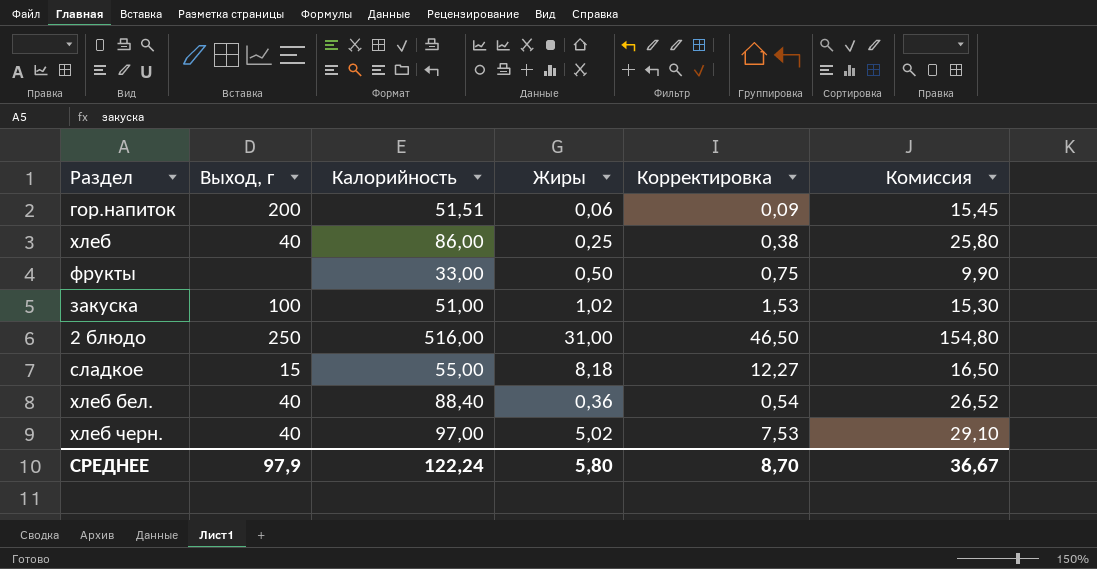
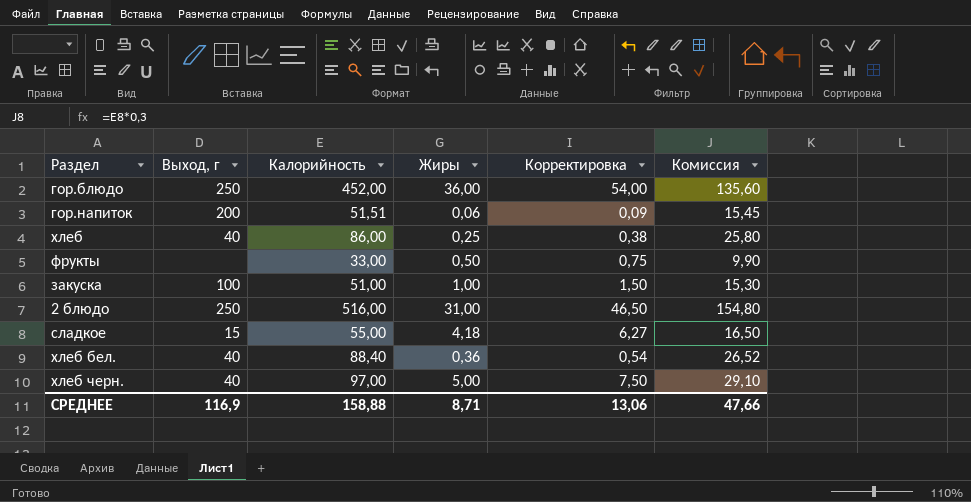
row гор.блюдо: none -> 250 | 452,00 | 36,00 | 54,00 | 135,60
закуска | Жиры: 1,02 -> 1,00
закуска | Корректировка: 1,53 -> 1,50
сладкое | Жиры: 8,18 -> 4,18
сладкое | Корректировка: 12,27 -> 6,27
хлеб черн. | Жиры: 5,02 -> 5,00
хлеб черн. | Корректировка: 7,53 -> 7,50
СРЕДНЕЕ | Выход, г: 97,9 -> 116,9
СРЕДНЕЕ | Калорийность: 122,24 -> 158,88
СРЕДНЕЕ | Жиры: 5,80 -> 8,71
СРЕДНЕЕ | Корректировка: 8,70 -> 13,06
СРЕДНЕЕ | Комиссия: 36,67 -> 47,66

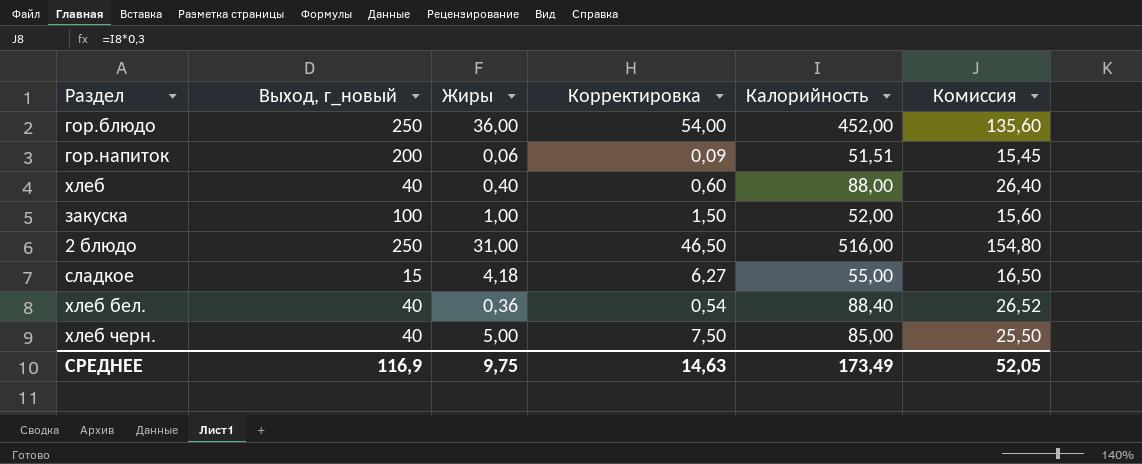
column name: Выход, г -> Выход, г_новый
column Калорийность | position: 3 -> 5
row фрукты: none | 33,00 | 0,50 | 0,75 | 9,90 -> none
хлеб | Жиры: 0,25 -> 0,40
хлеб | Корректировка: 0,38 -> 0,60
хлеб | Калорийность: 86,00 -> 88,00
хлеб | Комиссия: 25,80 -> 26,40
закуска | Калорийность: 51,00 -> 52,00
закуска | Комиссия: 15,30 -> 15,60
хлеб черн. | Калорийность: 97,00 -> 85,00
хлеб черн. | Комиссия: 29,10 -> 25,50
СРЕДНЕЕ | Жиры: 8,71 -> 9,75
СРЕДНЕЕ | Корректировка: 13,06 -> 14,63
СРЕДНЕЕ | Калорийность: 158,88 -> 173,49
СРЕДНЕЕ | Комиссия: 47,66 -> 52,05

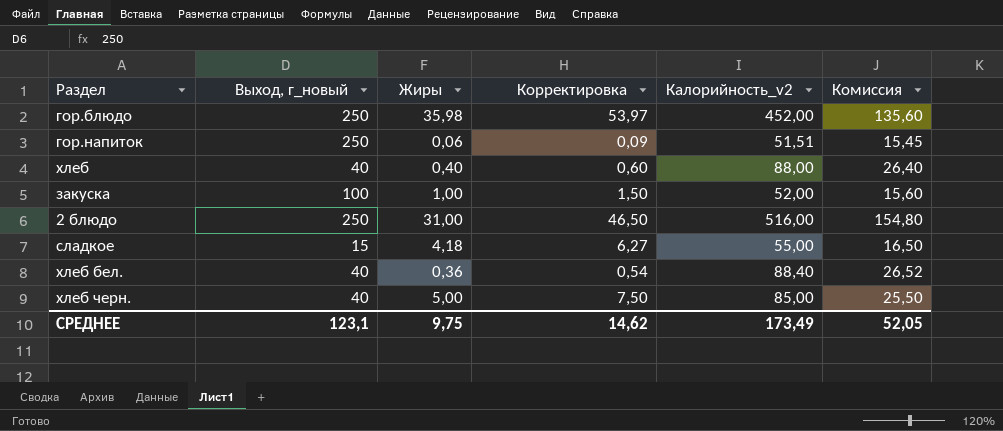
column name: Калорийность -> Калорийность_v2
гор.блюдо | Жиры: 36,00 -> 35,98
гор.блюдо | Корректировка: 54,00 -> 53,97
гор.напиток | Выход, г_новый: 200 -> 250
СРЕДНЕЕ | Выход, г_новый: 116,9 -> 123,1
СРЕДНЕЕ | Корректировка: 14,63 -> 14,62

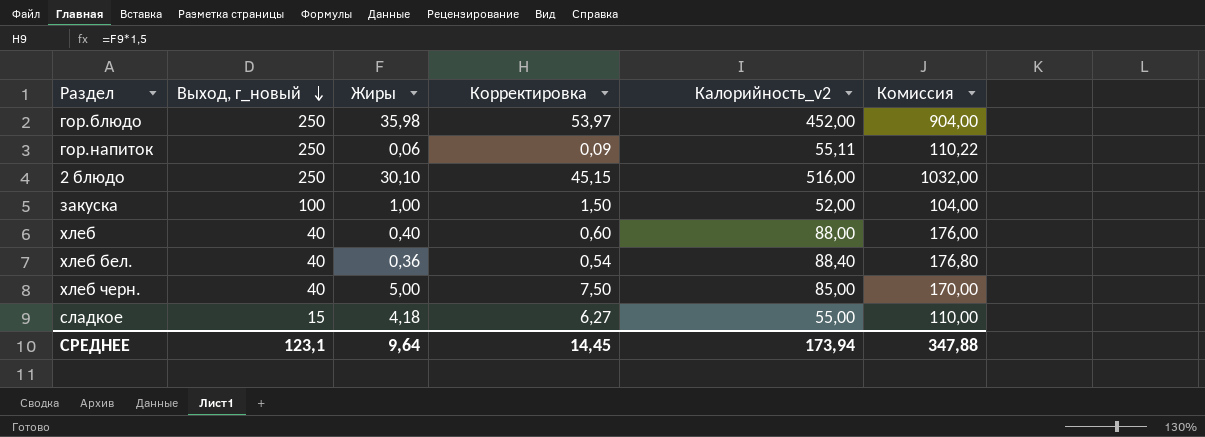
row order: none -> Выход, г_новый descending
column Комиссия | formula: [Калорийность_v2] * 0,3 -> [Калорийность_v2] * 2
гор.напиток | Калорийность_v2: 51,51 -> 55,11
2 блюдо | Жиры: 31,00 -> 30,10
2 блюдо | Корректировка: 46,50 -> 45,15
СРЕДНЕЕ | Жиры: 9,75 -> 9,64
СРЕДНЕЕ | Корректировка: 14,62 -> 14,45
СРЕДНЕЕ | Калорийность_v2: 173,49 -> 173,94
СРЕДНЕЕ | Комиссия: 52,05 -> 347,88

